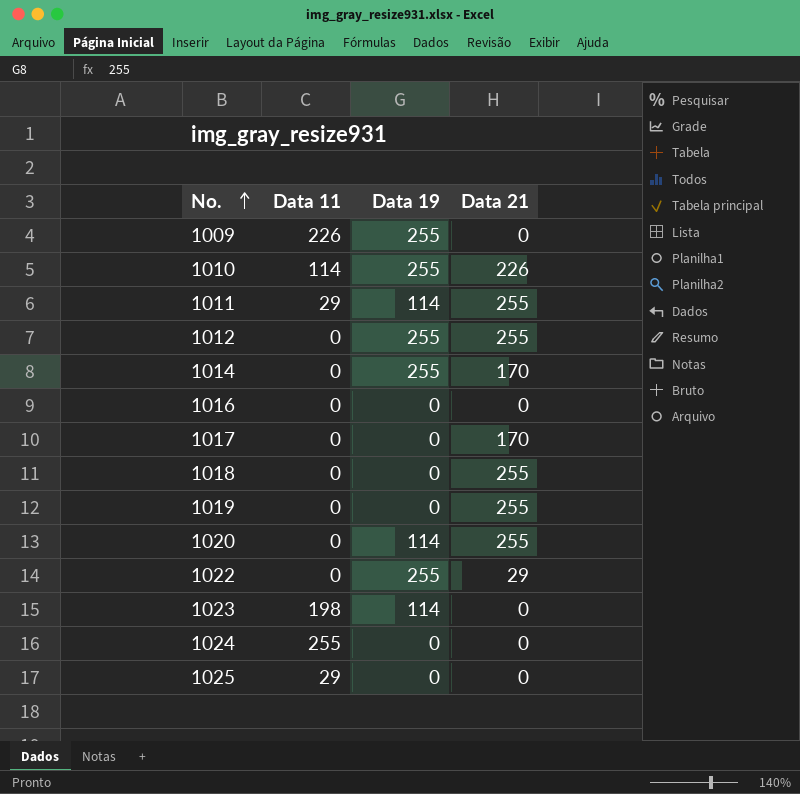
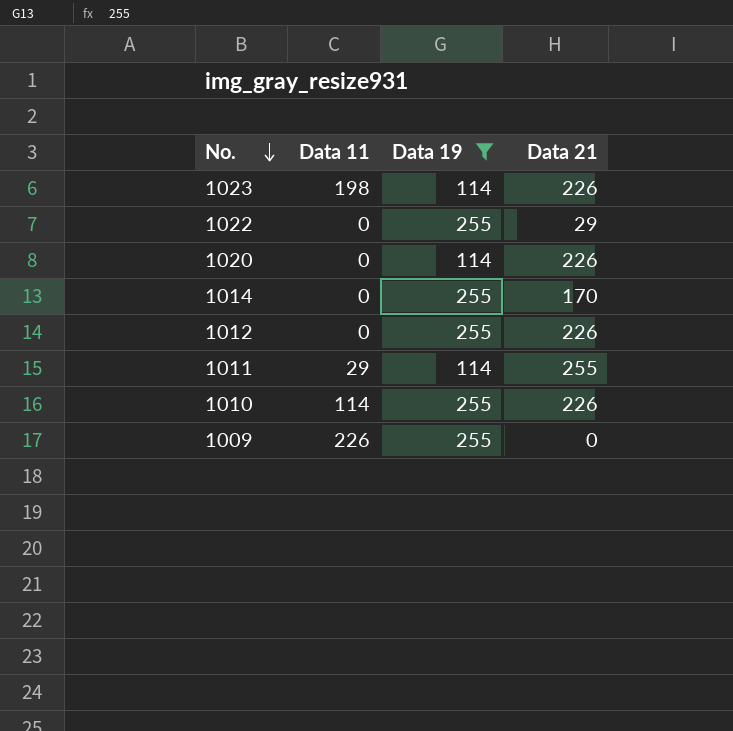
filter: none -> Data 19 != 0
row order: No. ascending -> No. descending
1023 | Data 21: 0 -> 226
1020 | Data 21: 255 -> 226
1012 | Data 21: 255 -> 226

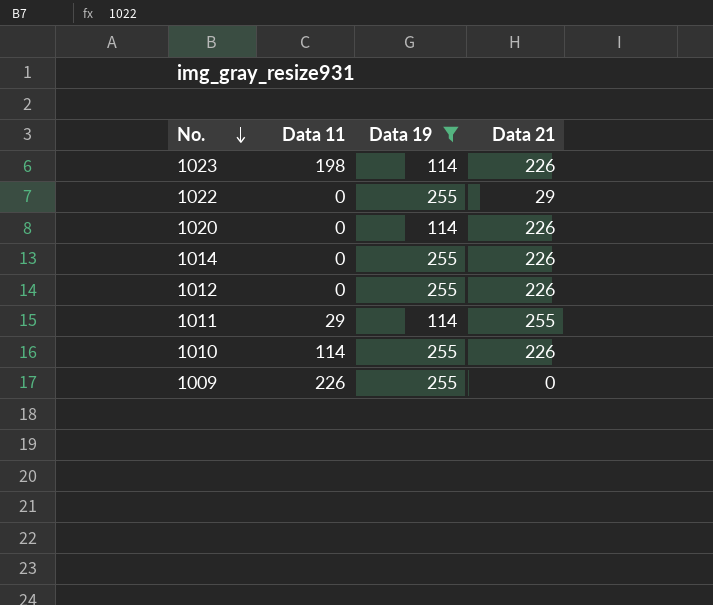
1014 | Data 21: 170 -> 226

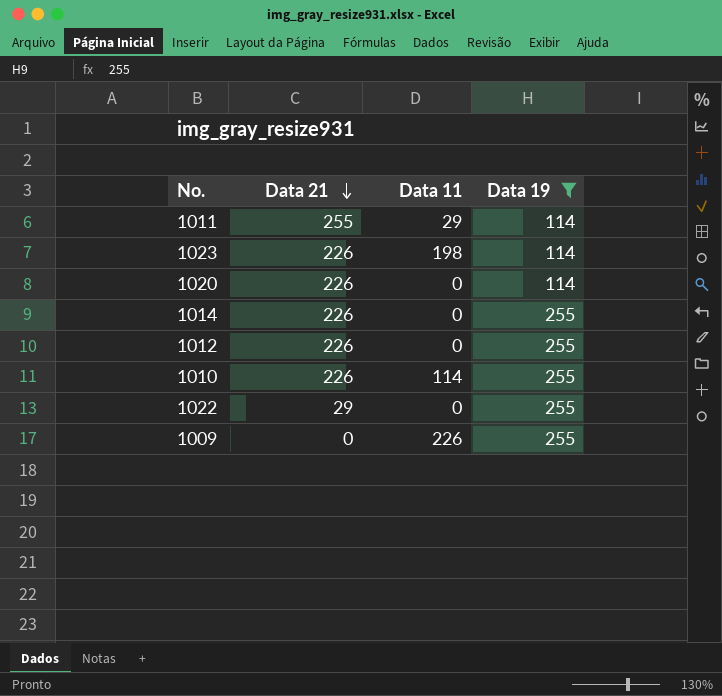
row order: No. descending -> Data 21 descending
column Data 21 | position: 4 -> 2

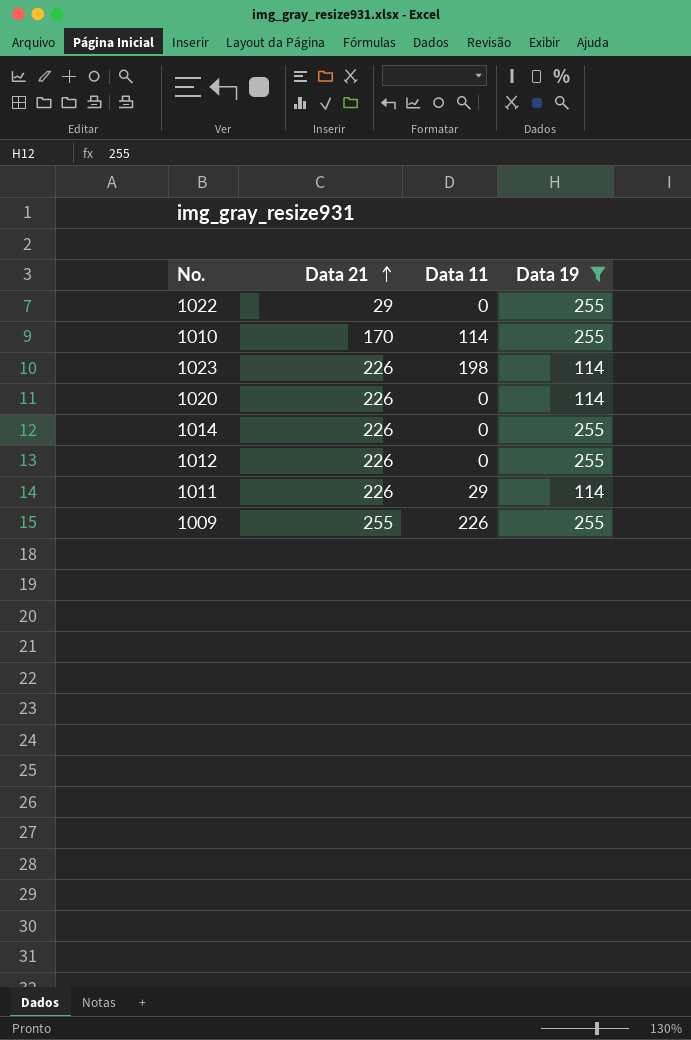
row order: Data 21 descending -> Data 21 ascending
1010 | Data 21: 226 -> 170
1011 | Data 21: 255 -> 226
1009 | Data 21: 0 -> 255

